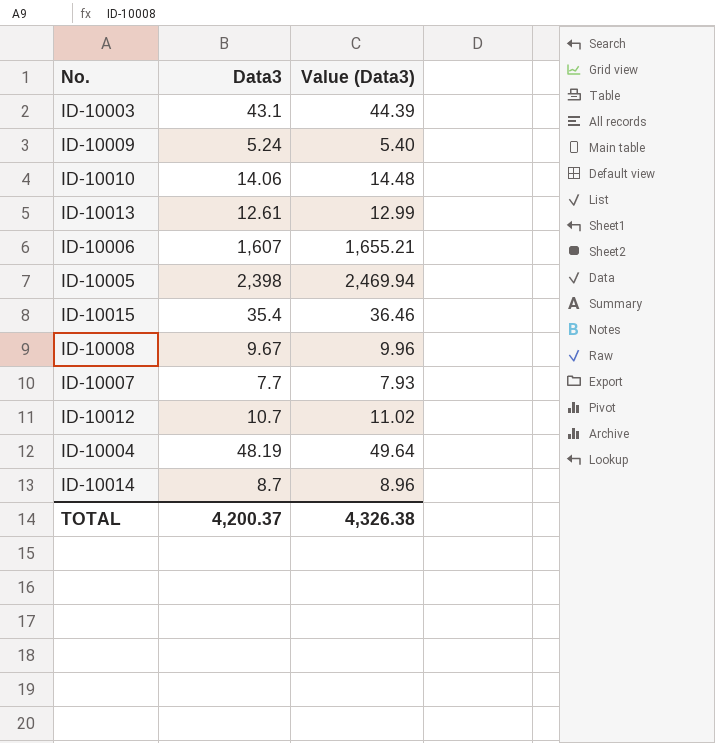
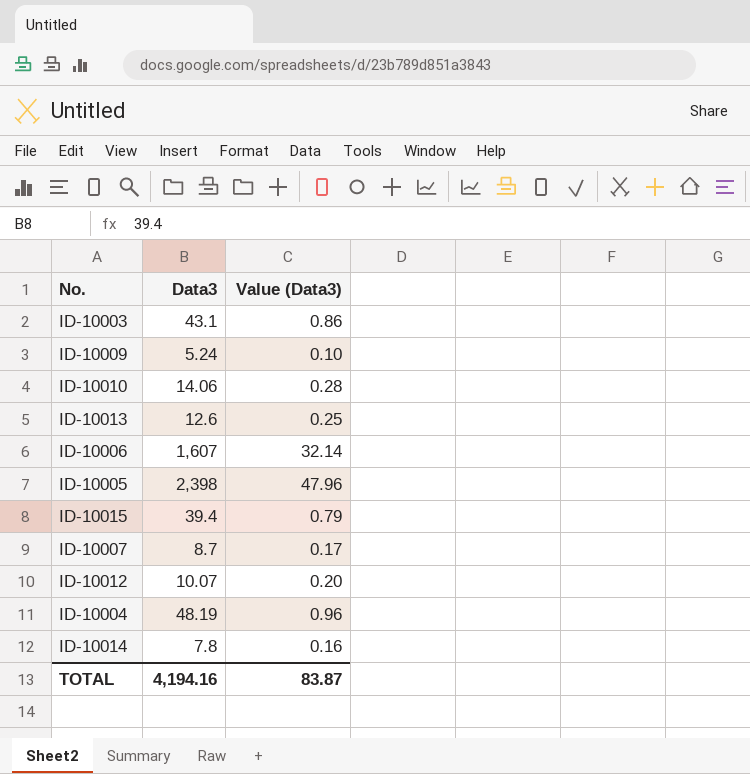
column Value (Data3) | formula: [Data3] * 1.03 -> [Data3] * 0.02
row ID-10008: 9.67 | 9.96 -> none
ID-10013 | Data3: 12.61 -> 12.6
ID-10015 | Data3: 35.4 -> 39.4
ID-10007 | Data3: 7.7 -> 8.7
ID-10012 | Data3: 10.7 -> 10.07
ID-10014 | Data3: 8.7 -> 7.8
TOTAL | Data3: 4,200.37 -> 4,194.16
TOTAL | Value (Data3): 4,326.38 -> 83.87

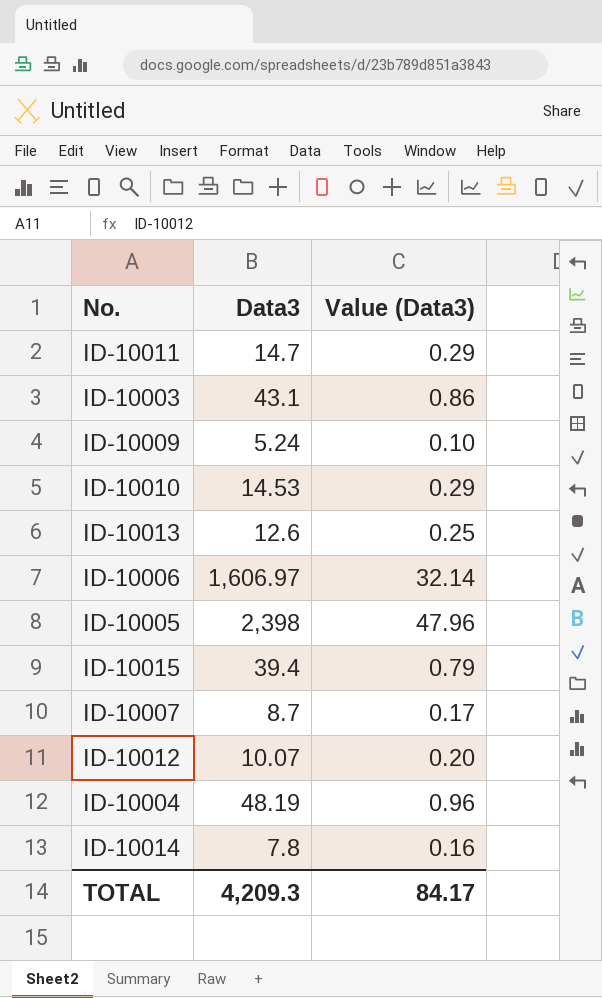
row ID-10011: none -> 14.7 | 0.29
ID-10010 | Data3: 14.06 -> 14.53
ID-10010 | Value (Data3): 0.28 -> 0.29
ID-10006 | Data3: 1,607 -> 1,606.97
TOTAL | Data3: 4,194.16 -> 4,209.3
TOTAL | Value (Data3): 83.87 -> 84.17

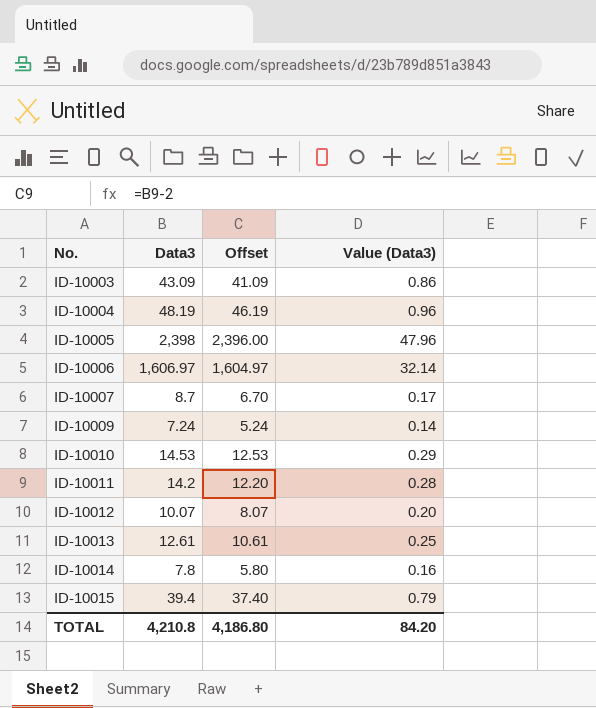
row order: none -> No. ascending
column Offset | formula: none -> [Data3] - 2
ID-10003 | Data3: 43.1 -> 43.09
ID-10009 | Data3: 5.24 -> 7.24
ID-10009 | Value (Data3): 0.10 -> 0.14
ID-10011 | Data3: 14.7 -> 14.2
ID-10011 | Value (Data3): 0.29 -> 0.28
ID-10013 | Data3: 12.6 -> 12.61
TOTAL | Data3: 4,209.3 -> 4,210.8
TOTAL | Value (Data3): 84.17 -> 84.20

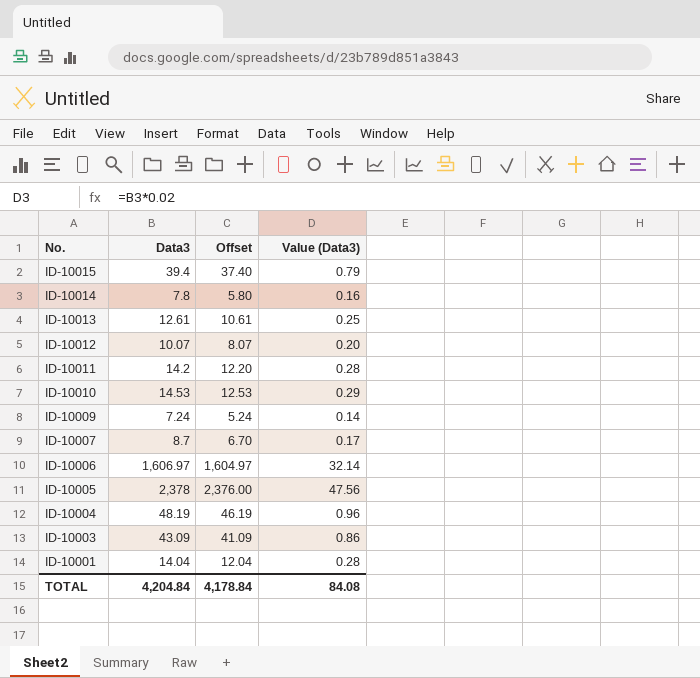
row order: No. ascending -> No. descending
ID-10005 | Data3: 2,398 -> 2,378
ID-10005 | Offset: 2,396.00 -> 2,376.00
ID-10005 | Value (Data3): 47.96 -> 47.56
row ID-10001: none -> 14.04 | 12.04 | 0.28
TOTAL | Data3: 4,210.8 -> 4,204.84
TOTAL | Offset: 4,186.80 -> 4,178.84
TOTAL | Value (Data3): 84.20 -> 84.08

